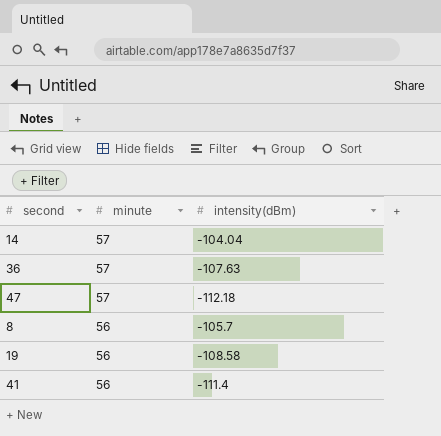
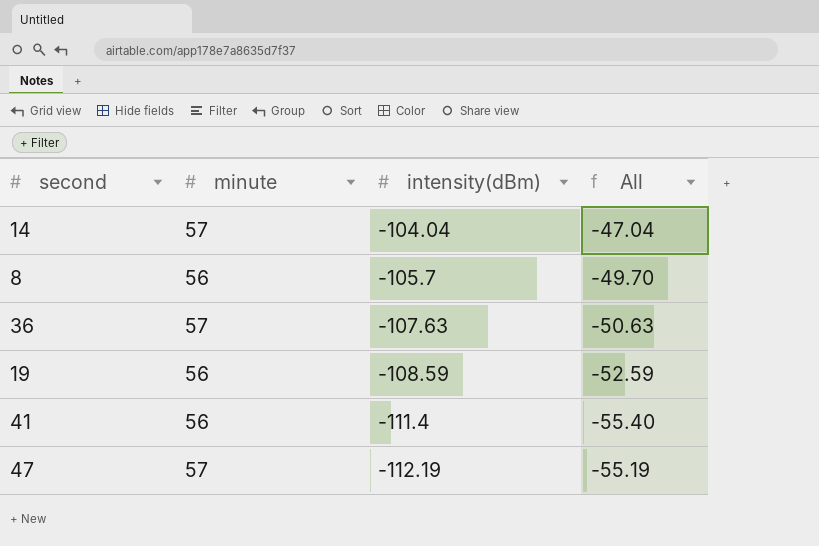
row order: minute descending -> intensity(dBm) descending
column All | formula: none -> [minute] + [intensity(dBm)]
19 | intensity(dBm): -108.58 -> -108.59
47 | intensity(dBm): -112.18 -> -112.19

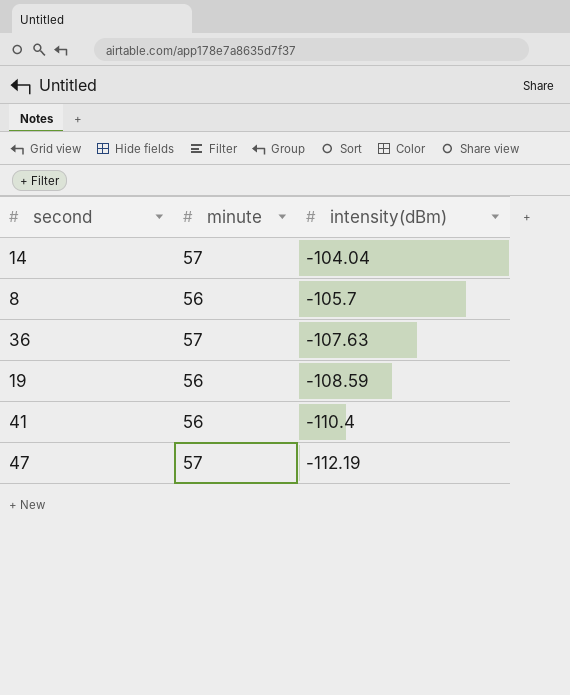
column All | formula: [minute] + [intensity(dBm)] -> none
41 | intensity(dBm): -111.4 -> -110.4

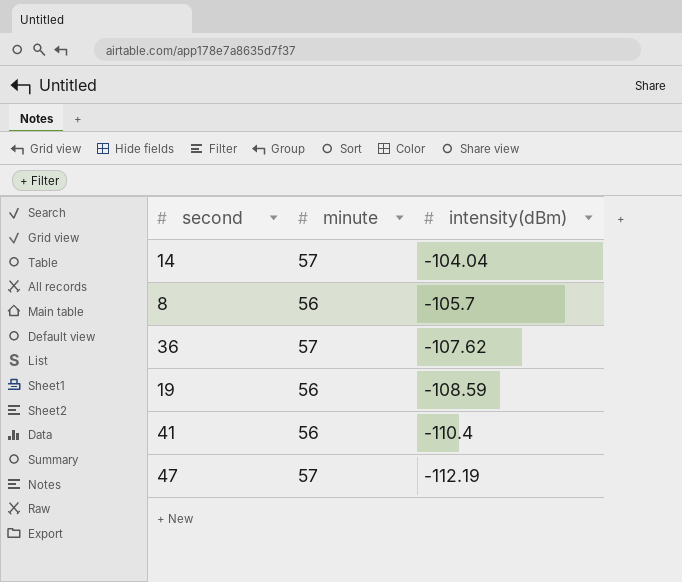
36 | intensity(dBm): -107.63 -> -107.62

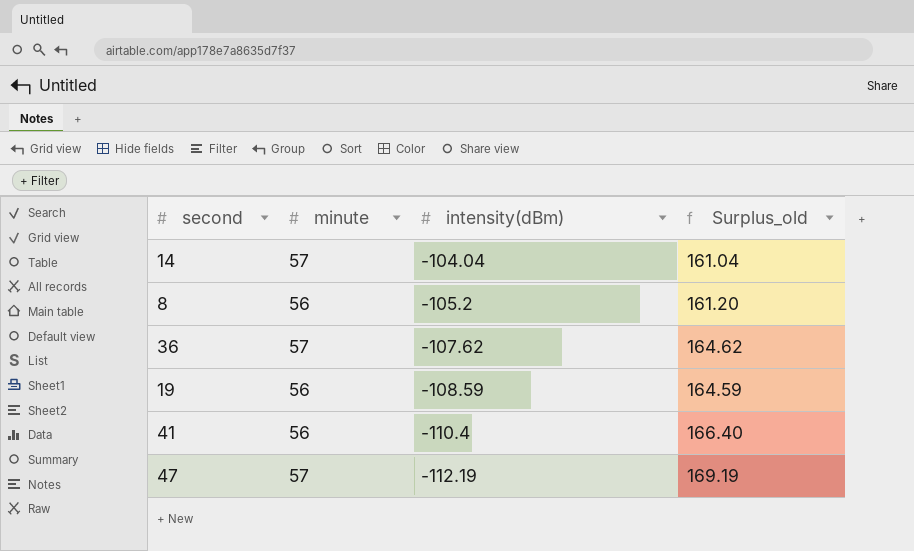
column Surplus_old | formula: none -> [minute] - [intensity(dBm)]
8 | intensity(dBm): -105.7 -> -105.2

